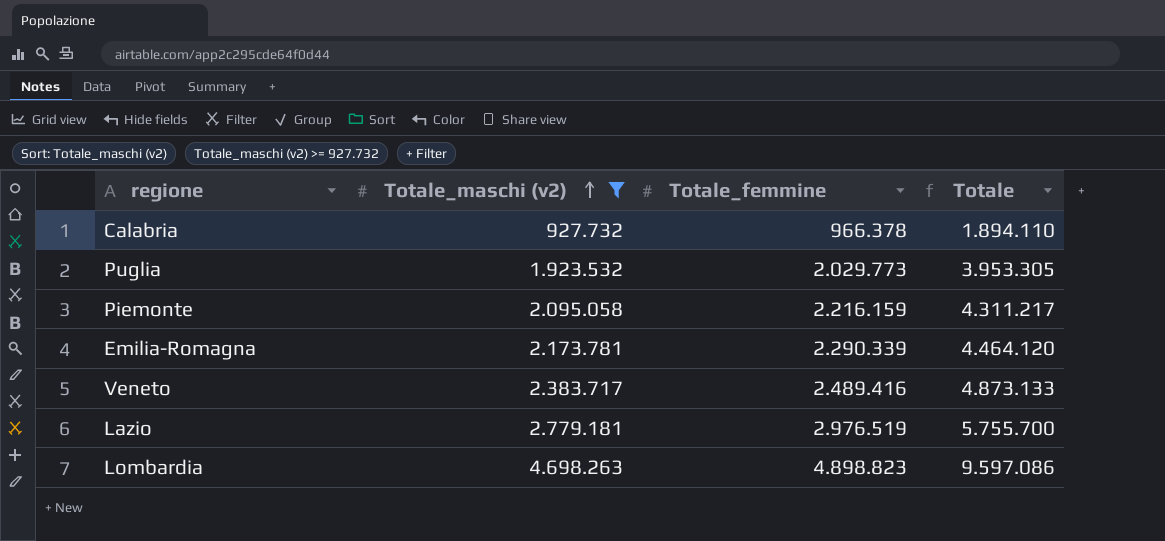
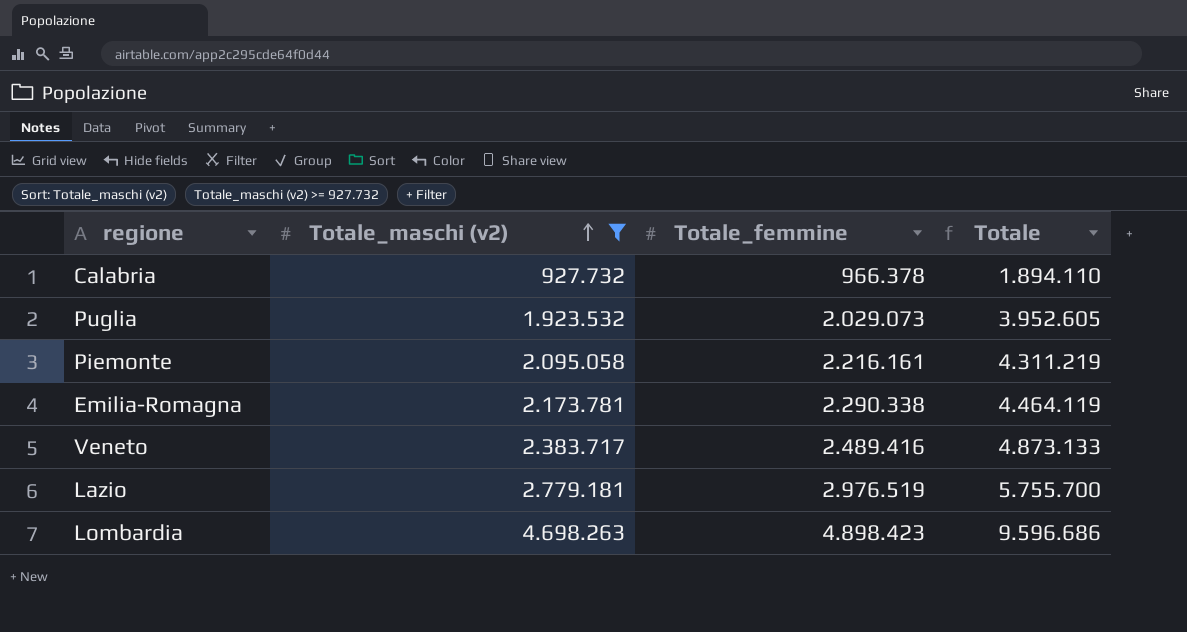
Puglia | Totale_femmine: 2.029.773 -> 2.029.073
Puglia | Totale: 3.953.305 -> 3.952.605
Piemonte | Totale_femmine: 2.216.159 -> 2.216.161
Piemonte | Totale: 4.311.217 -> 4.311.219
Emilia-Romagna | Totale_femmine: 2.290.339 -> 2.290.338
Emilia-Romagna | Totale: 4.464.120 -> 4.464.119
Lombardia | Totale_femmine: 4.898.823 -> 4.898.423
Lombardia | Totale: 9.597.086 -> 9.596.686

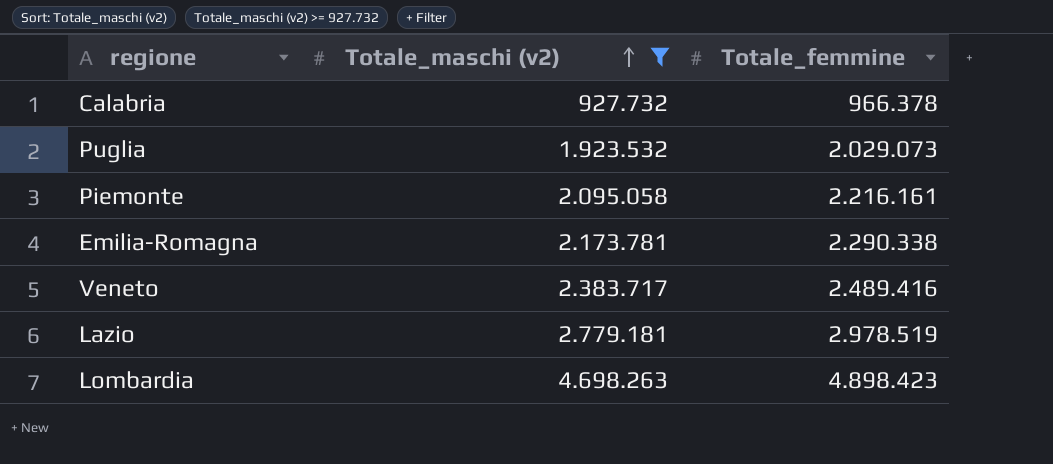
column Totale | formula: [Totale_maschi (v2)] + [Totale_femmine] -> none
Lazio | Totale_femmine: 2.976.519 -> 2.978.519

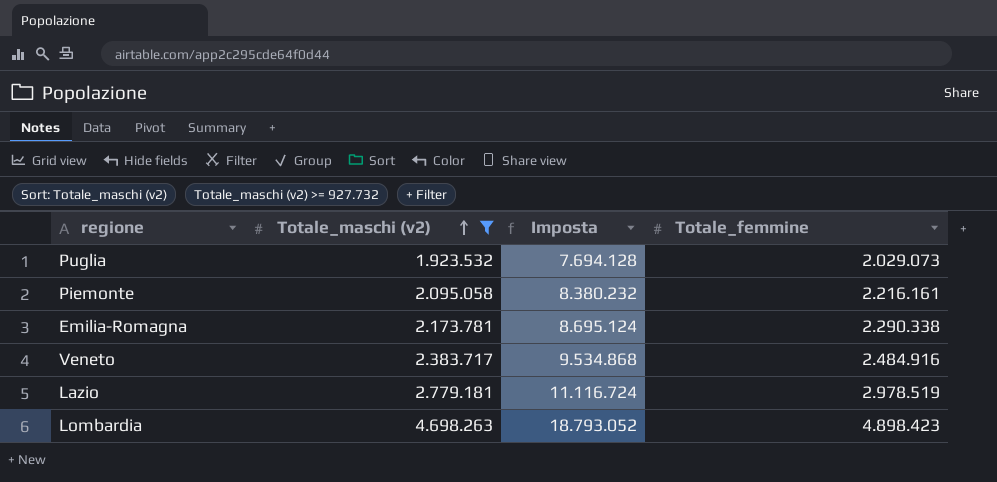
column Imposta | formula: none -> [Totale_maschi (v2)] * 4
row Calabria: 927.732 | 966.378 -> none
Veneto | Totale_femmine: 2.489.416 -> 2.484.916

